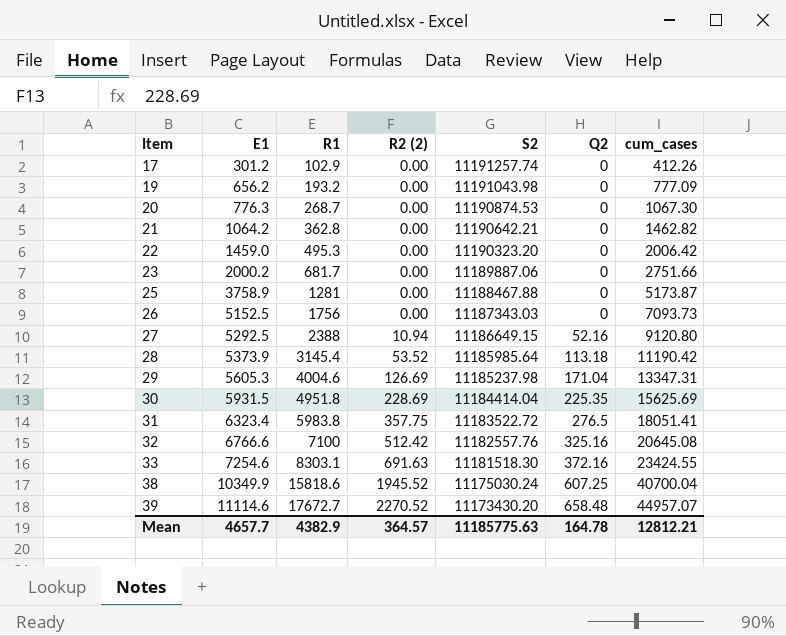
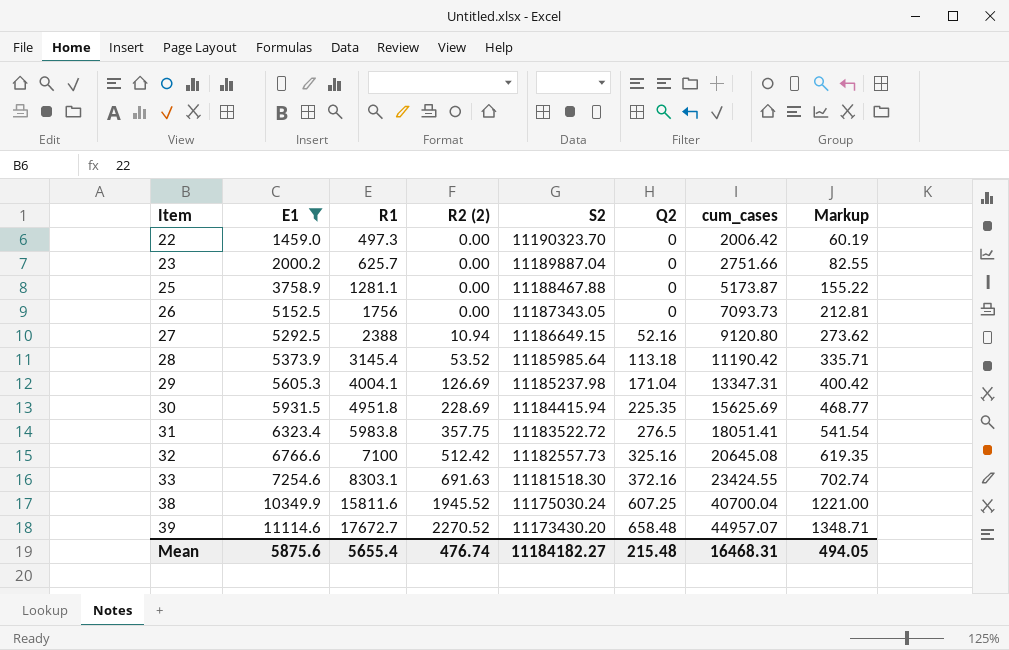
filter: none -> E1 >= 1459.0
column Markup | formula: none -> [cum_cases] * 0.03
22 | R1: 495.3 -> 497.3
22 | S2: 11190323.20 -> 11190323.70
23 | R1: 681.7 -> 625.7
23 | S2: 11189887.06 -> 11189887.04
25 | R1: 1281 -> 1281.1
26 | S2: 11187343.03 -> 11187343.05
29 | R1: 4004.6 -> 4004.1
30 | S2: 11184414.04 -> 11184415.94
32 | S2: 11182557.76 -> 11182557.73
38 | R1: 15818.6 -> 15811.6
Mean | E1: 4657.7 -> 5875.6
Mean | R1: 4382.9 -> 5655.4
Mean | R2 (2): 364.57 -> 476.74
Mean | S2: 11185775.63 -> 11184182.27
Mean | Q2: 164.78 -> 215.48
Mean | cum_cases: 12812.21 -> 16468.31

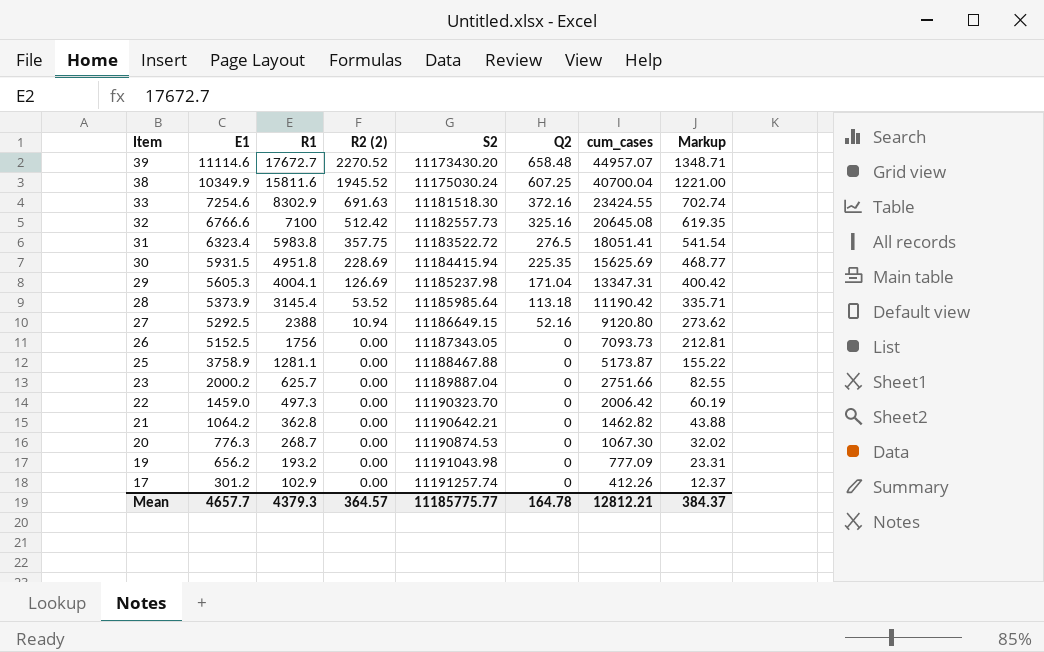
filter: E1 >= 1459.0 -> none
row order: Item ascending -> Item descending
33 | R1: 8303.1 -> 8302.9
Mean | E1: 5875.6 -> 4657.7
Mean | R1: 5655.4 -> 4379.3
Mean | R2 (2): 476.74 -> 364.57
Mean | S2: 11184182.27 -> 11185775.77
Mean | Q2: 215.48 -> 164.78
Mean | cum_cases: 16468.31 -> 12812.21
Mean | Markup: 494.05 -> 384.37

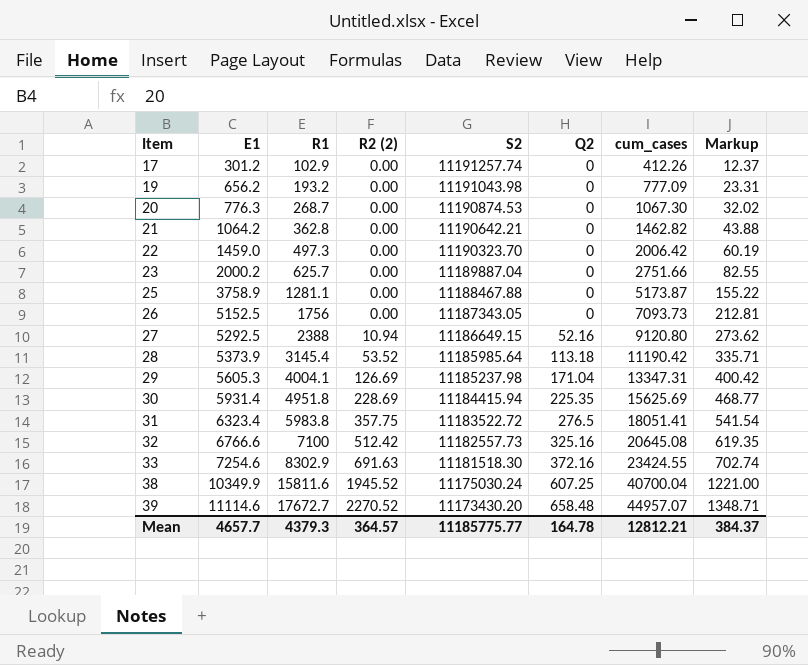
row order: Item descending -> Item ascending
30 | E1: 5931.5 -> 5931.4

